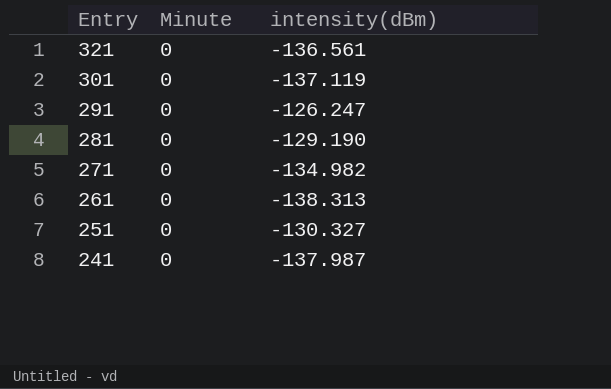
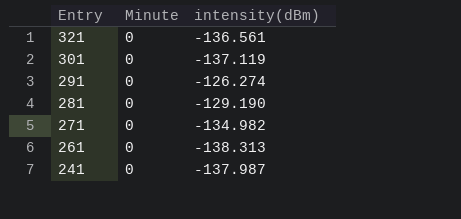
row 251: 0 | -130.327 -> none
291 | intensity(dBm): -126.247 -> -126.274

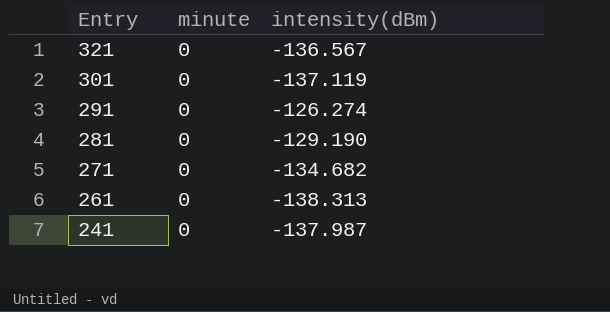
column name: Minute -> minute
321 | intensity(dBm): -136.561 -> -136.567
271 | intensity(dBm): -134.982 -> -134.682

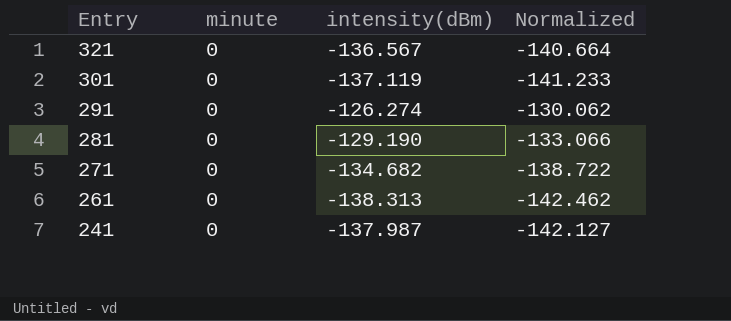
column Normalized | formula: none -> [intensity(dBm)] * 1.03

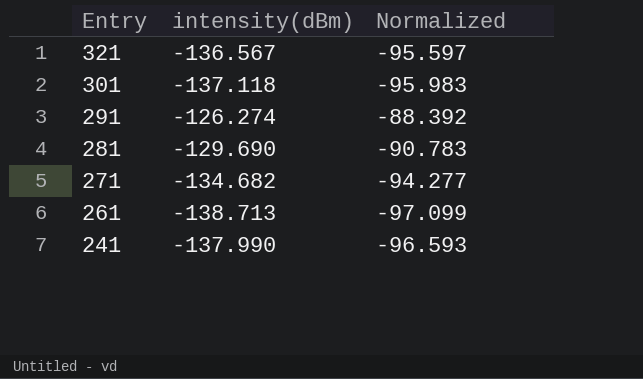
column minute | position: 2 -> none
column Normalized | formula: [intensity(dBm)] * 1.03 -> [intensity(dBm)] * 0.7
301 | intensity(dBm): -137.119 -> -137.118
281 | intensity(dBm): -129.190 -> -129.690
261 | intensity(dBm): -138.313 -> -138.713
241 | intensity(dBm): -137.987 -> -137.990

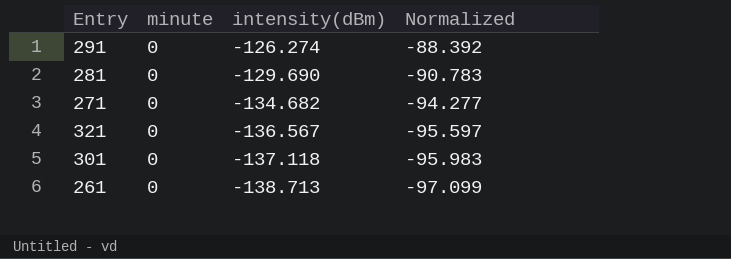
row order: Entry descending -> intensity(dBm) descending
column minute | position: none -> 2
row 241: -137.990 | -96.593 -> none

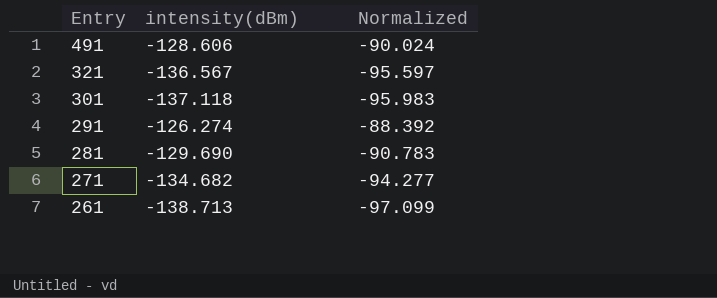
row order: intensity(dBm) descending -> Entry descending
column minute | position: 2 -> none
row 491: none -> -128.606 | -90.024

